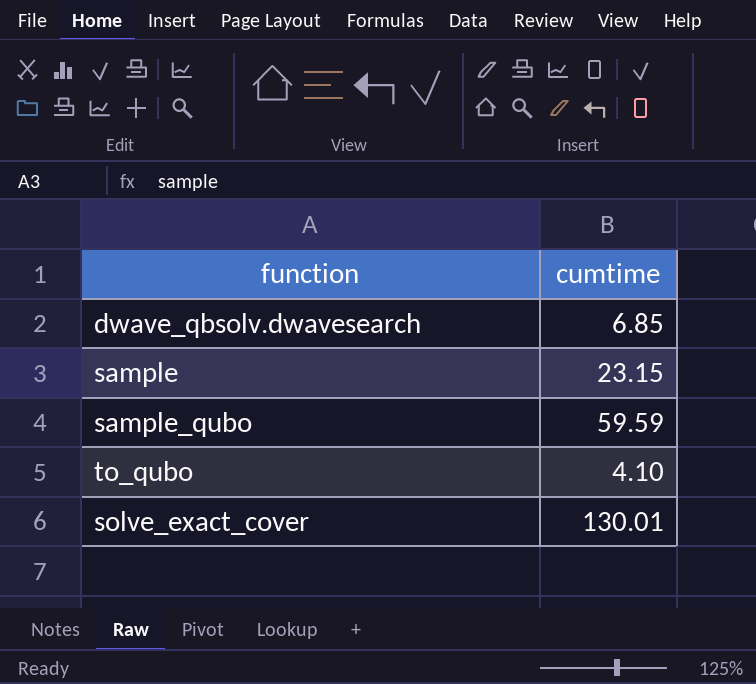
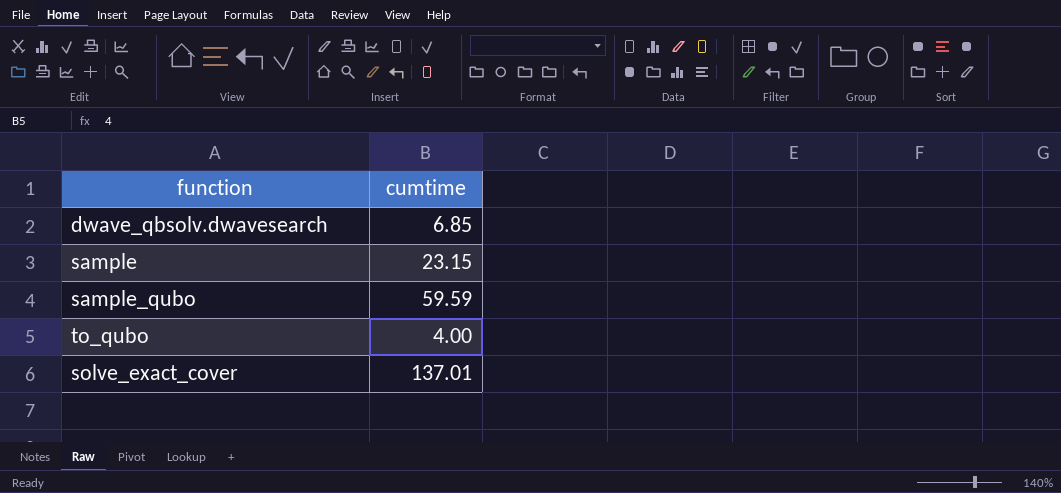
to_qubo | cumtime: 4.10 -> 4.00
solve_exact_cover | cumtime: 130.01 -> 137.01

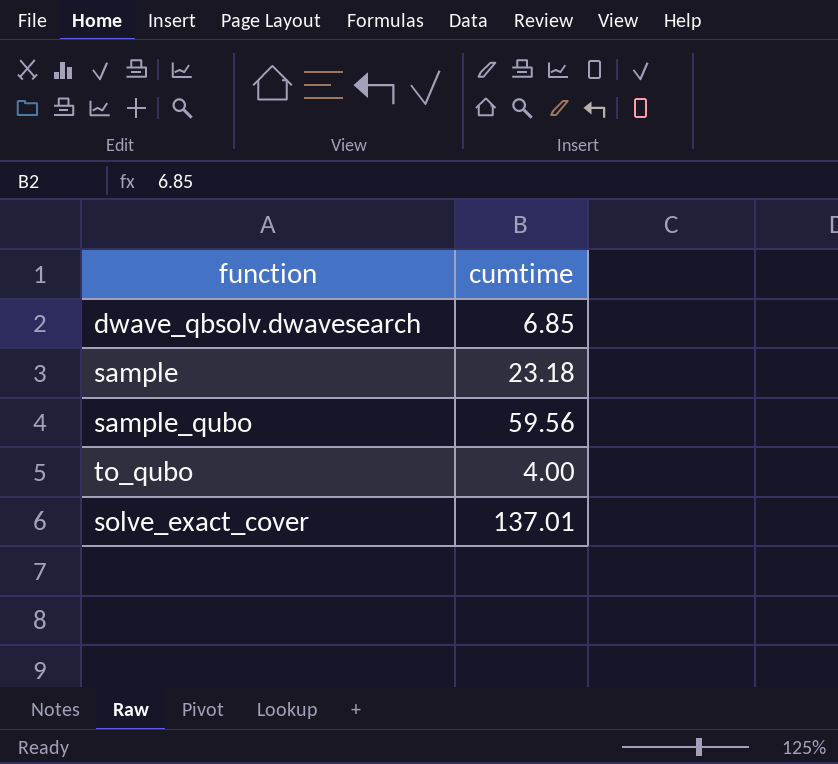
sample | cumtime: 23.15 -> 23.18
sample_qubo | cumtime: 59.59 -> 59.56

